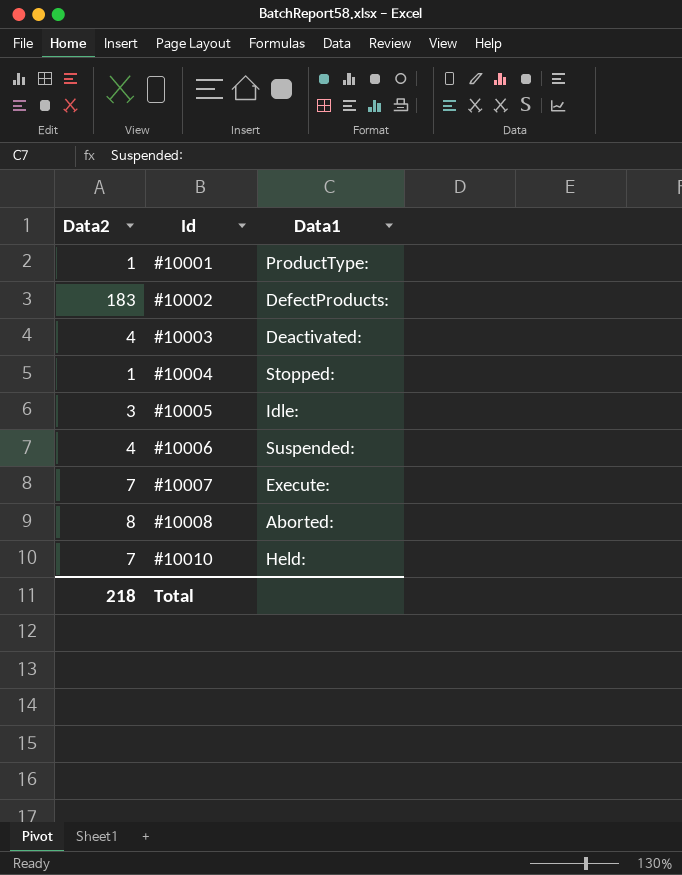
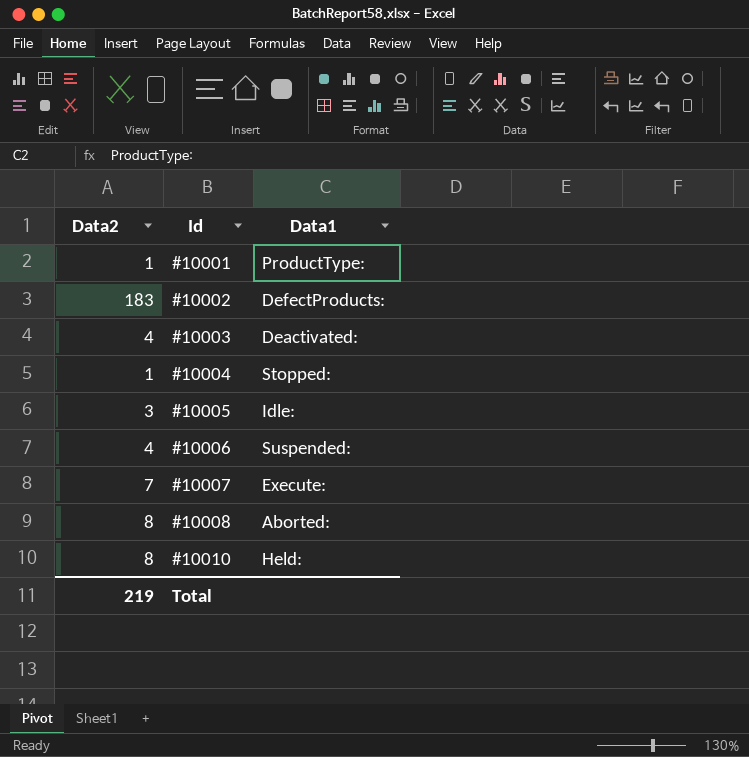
#10010 | Data2: 7 -> 8
Total | Data2: 218 -> 219

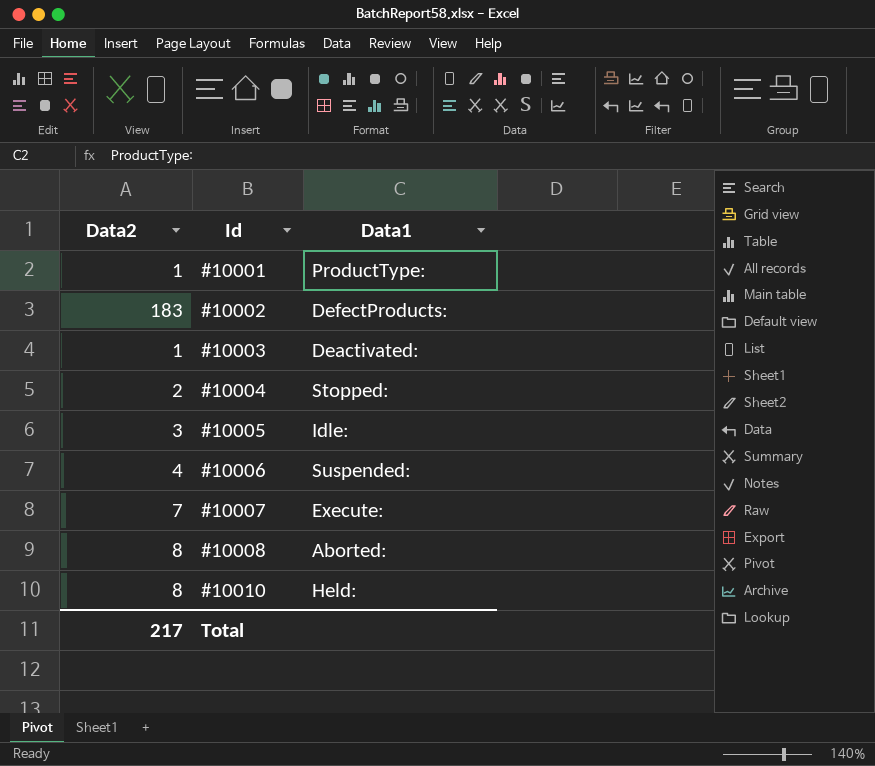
#10003 | Data2: 4 -> 1
#10004 | Data2: 1 -> 2
Total | Data2: 219 -> 217

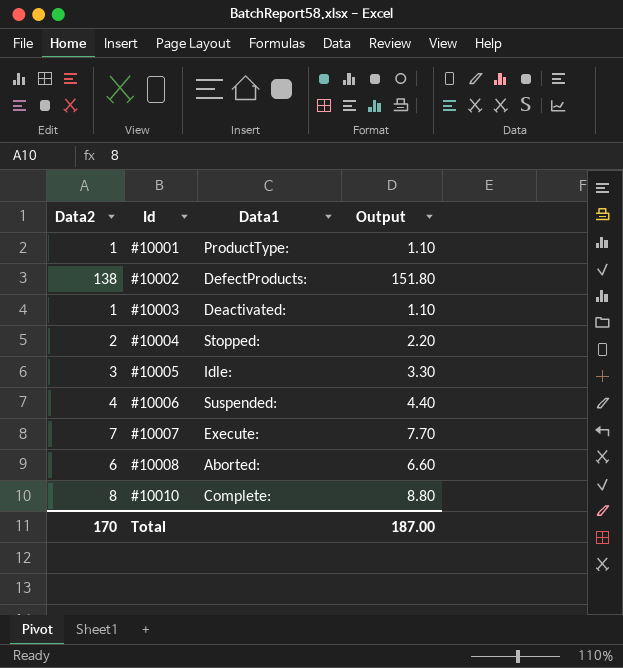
column Output | formula: none -> [Data2] * 1.1
#10002 | Data2: 183 -> 138
#10008 | Data2: 8 -> 6
#10010 | Data1: Held: -> Complete:
Total | Data2: 217 -> 170

